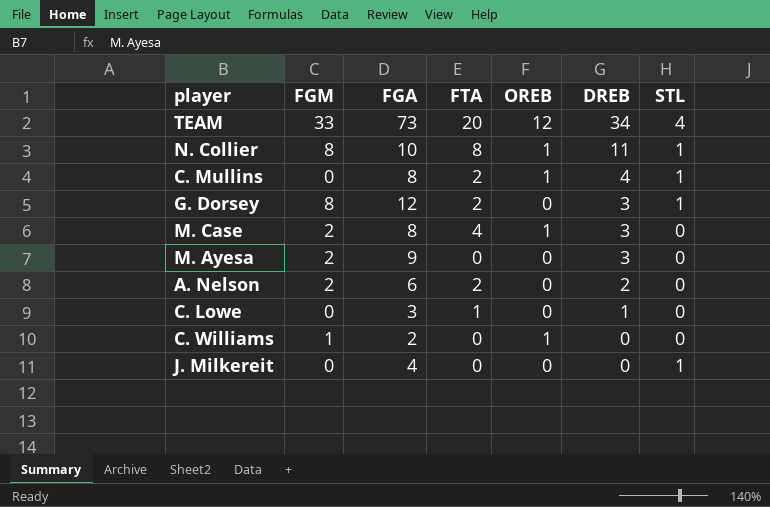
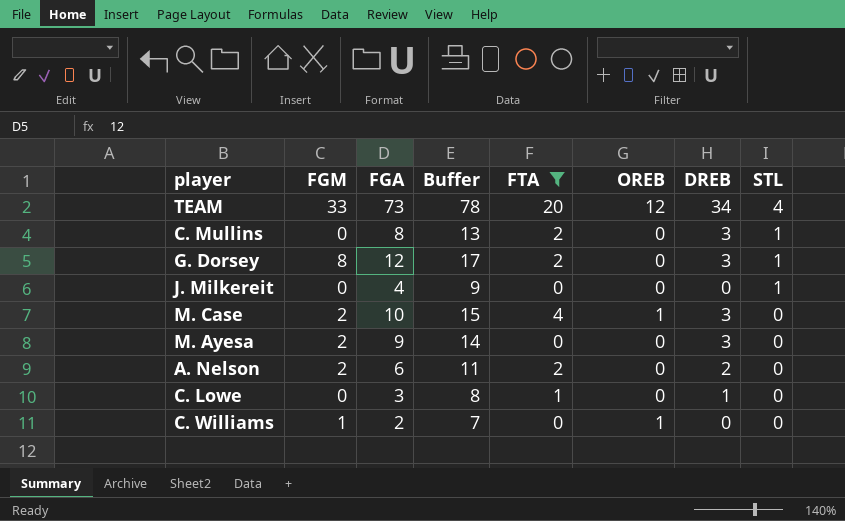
filter: none -> FTA != 8
row order: DREB descending -> STL descending
column Buffer | formula: none -> [FGA] + 5
C. Mullins | OREB: 1 -> 0
C. Mullins | DREB: 4 -> 3
M. Case | FGA: 8 -> 10

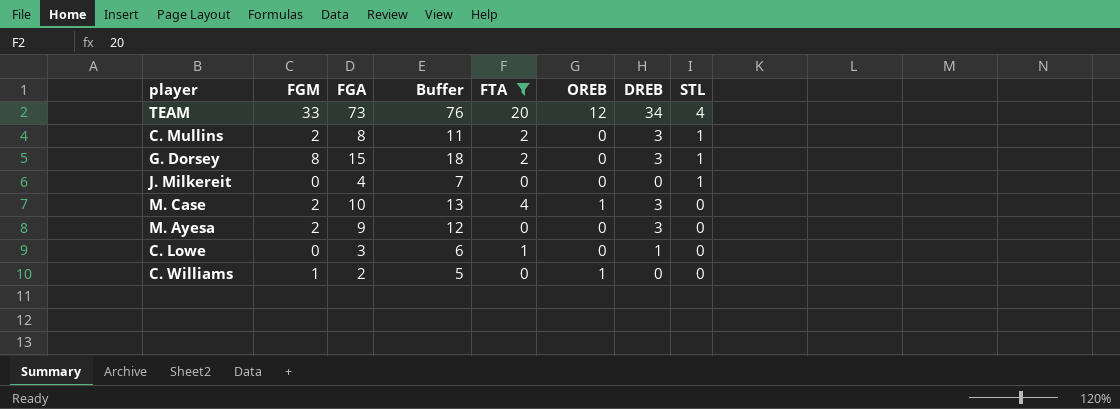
column Buffer | formula: [FGA] + 5 -> [FGA] + 3
row A. Nelson: 2 | 6 | 11 | 2 | 0 | 2 | 0 -> none
C. Mullins | FGM: 0 -> 2
G. Dorsey | FGA: 12 -> 15

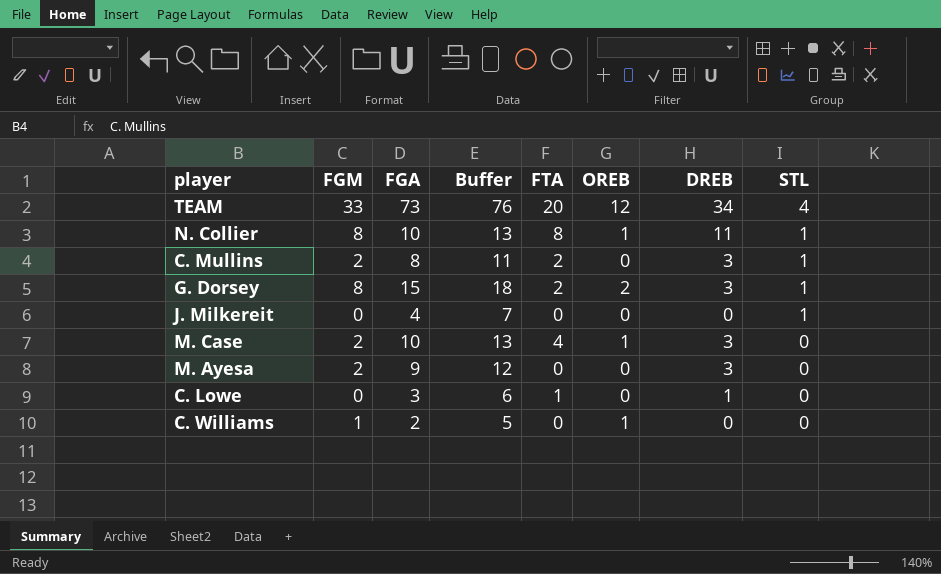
filter: FTA != 8 -> none
G. Dorsey | OREB: 0 -> 2

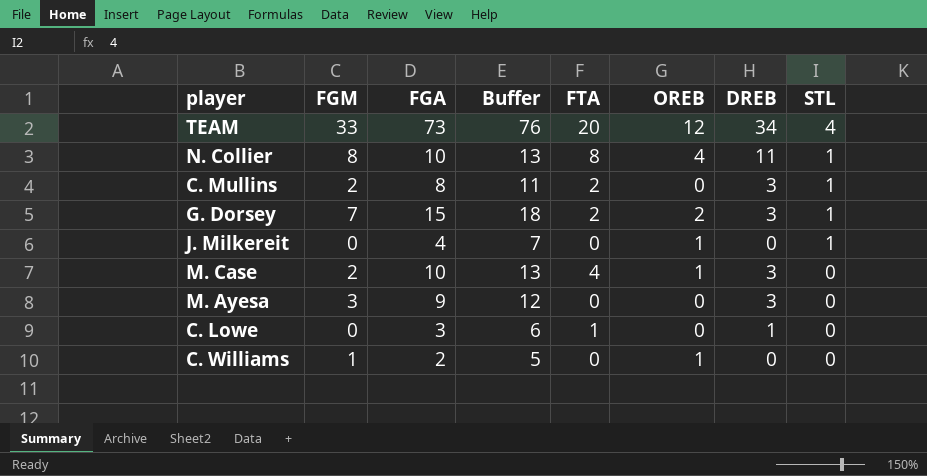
N. Collier | OREB: 1 -> 4
G. Dorsey | FGM: 8 -> 7
J. Milkereit | OREB: 0 -> 1
M. Ayesa | FGM: 2 -> 3

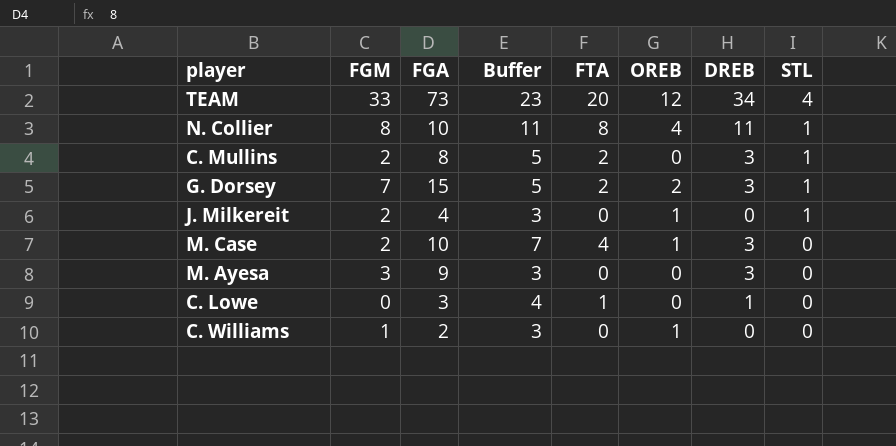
column Buffer | formula: [FGA] + 3 -> [FTA] + 3
J. Milkereit | FGM: 0 -> 2

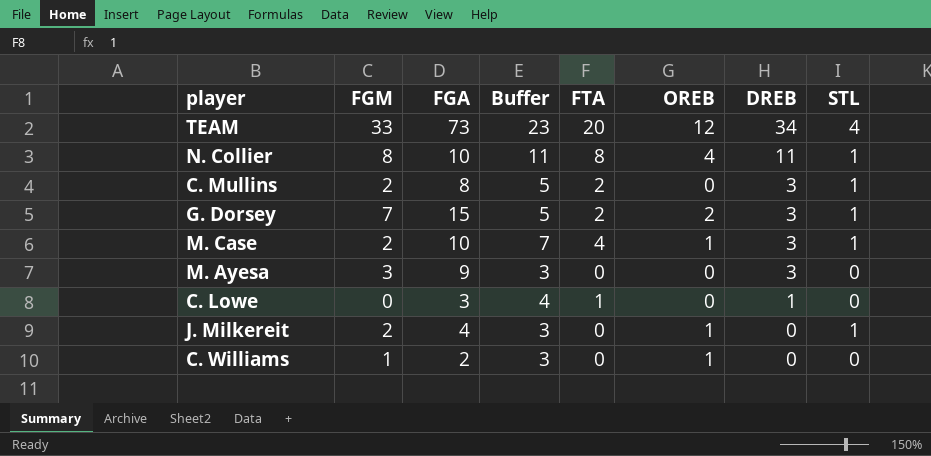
row order: STL descending -> DREB descending
M. Case | STL: 0 -> 1

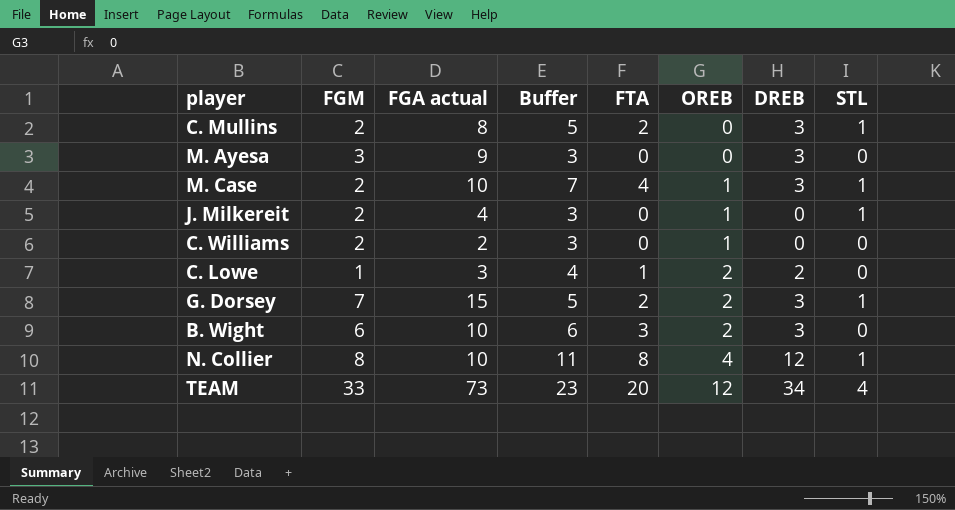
row order: DREB descending -> OREB ascending
column name: FGA -> FGA actual
C. Williams | FGM: 1 -> 2
C. Lowe | FGM: 0 -> 1
C. Lowe | OREB: 0 -> 2
C. Lowe | DREB: 1 -> 2
row B. Wight: none -> 6 | 10 | 6 | 3 | 2 | 3 | 0
N. Collier | DREB: 11 -> 12

